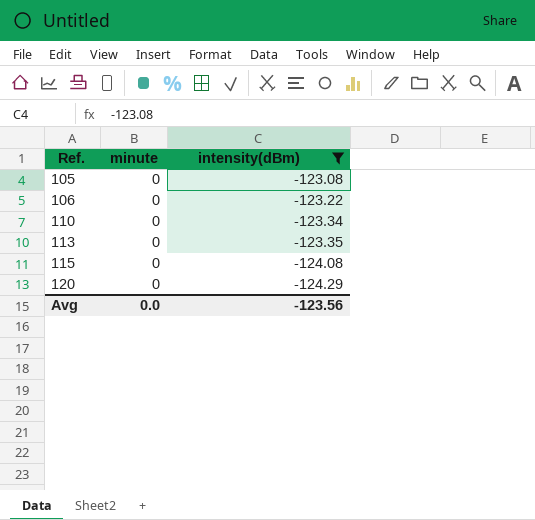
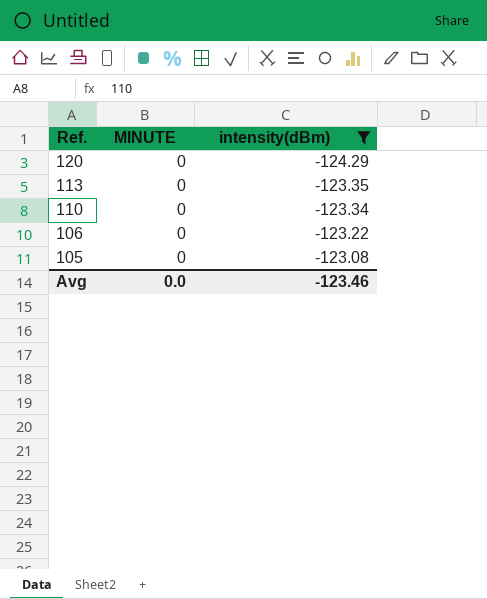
row order: Ref. ascending -> Ref. descending
column name: minute -> MINUTE
row 115: 0 | -124.08 -> none
Avg | intensity(dBm): -123.56 -> -123.46

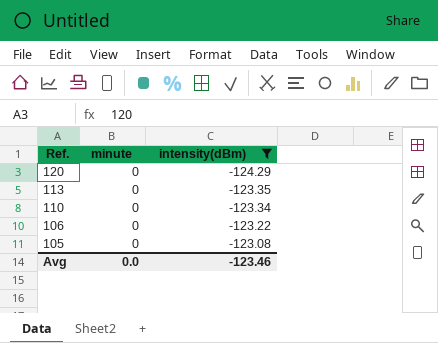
column name: MINUTE -> minute

